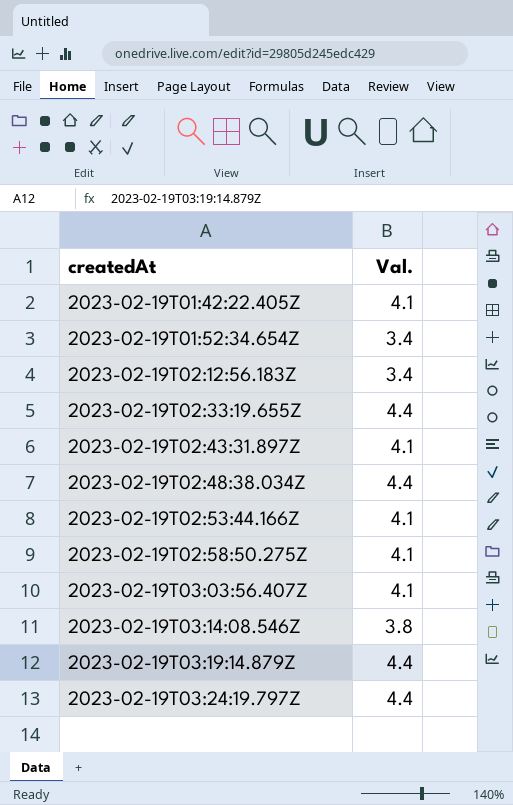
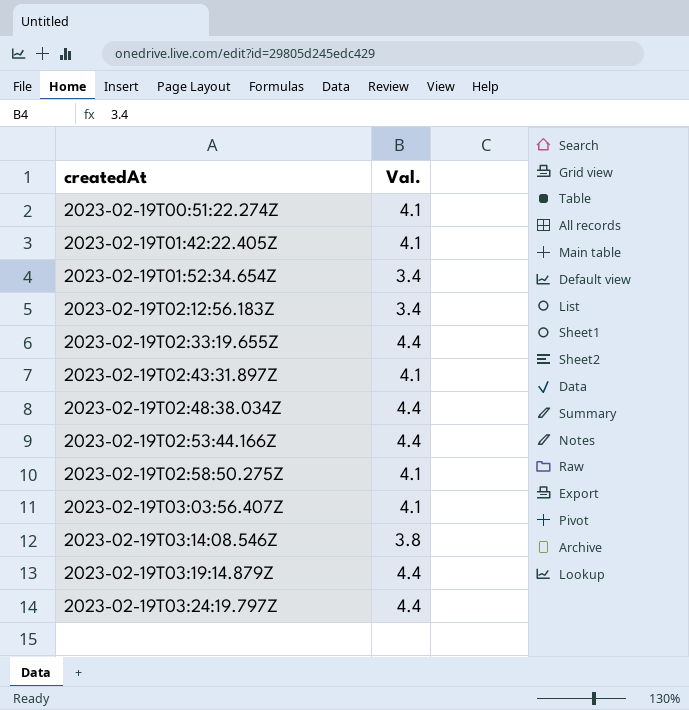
row 2023-02-19T00:51:22.274Z: none -> 4.1
2023-02-19T02:53:44.166Z | Val.: 4.1 -> 4.4

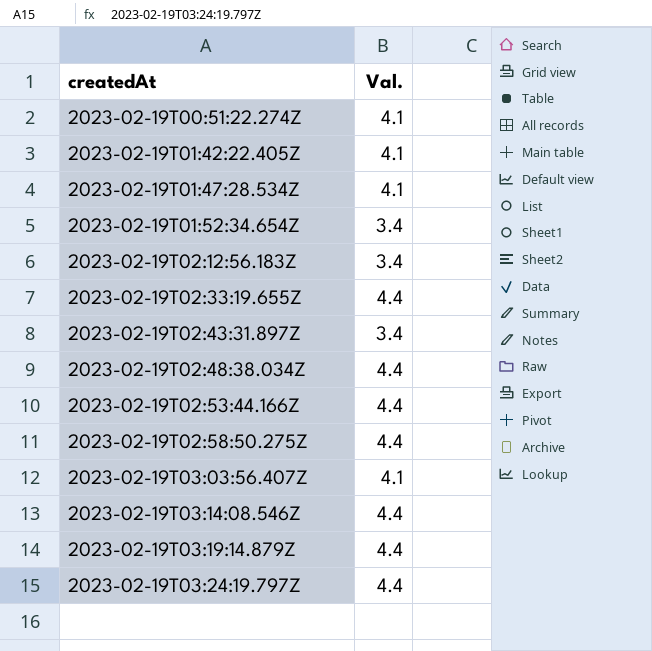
row 2023-02-19T01:47:28.534Z: none -> 4.1
2023-02-19T02:43:31.897Z | Val.: 4.1 -> 3.4
2023-02-19T02:58:50.275Z | Val.: 4.1 -> 4.4
2023-02-19T03:14:08.546Z | Val.: 3.8 -> 4.4

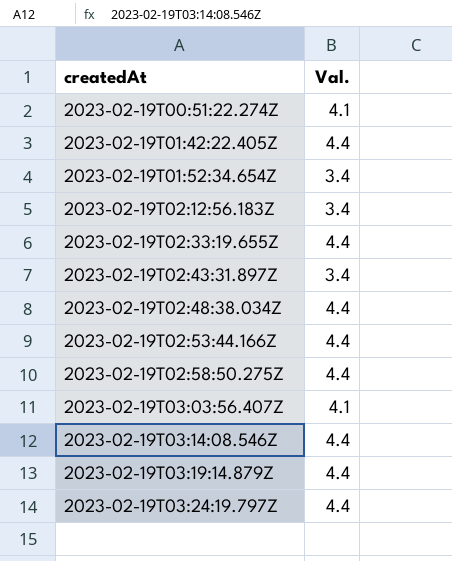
row 2023-02-19T01:47:28.534Z: 4.1 -> none
2023-02-19T01:42:22.405Z | Val.: 4.1 -> 4.4

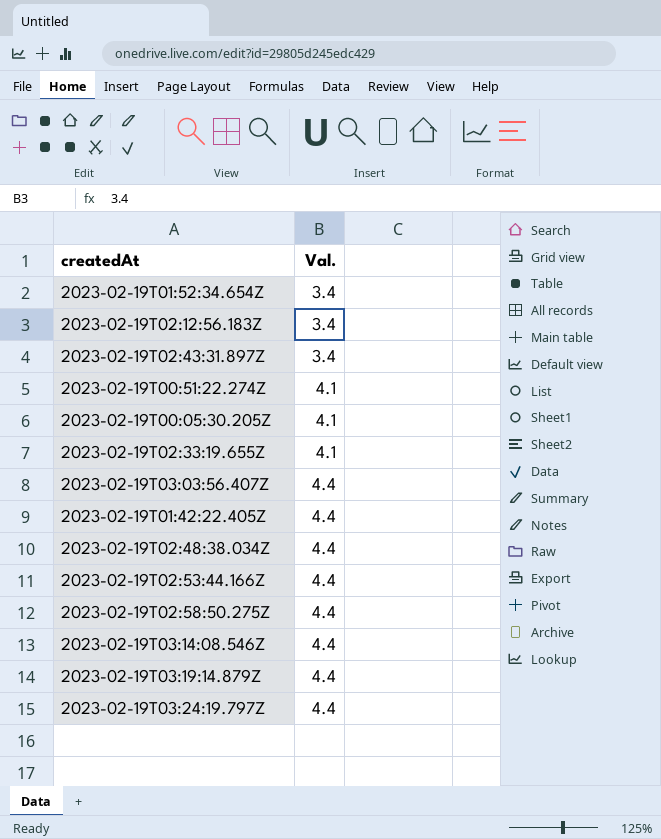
row order: createdAt ascending -> Val. ascending
row 2023-02-19T00:05:30.205Z: none -> 4.1
2023-02-19T02:33:19.655Z | Val.: 4.4 -> 4.1
2023-02-19T03:03:56.407Z | Val.: 4.1 -> 4.4

